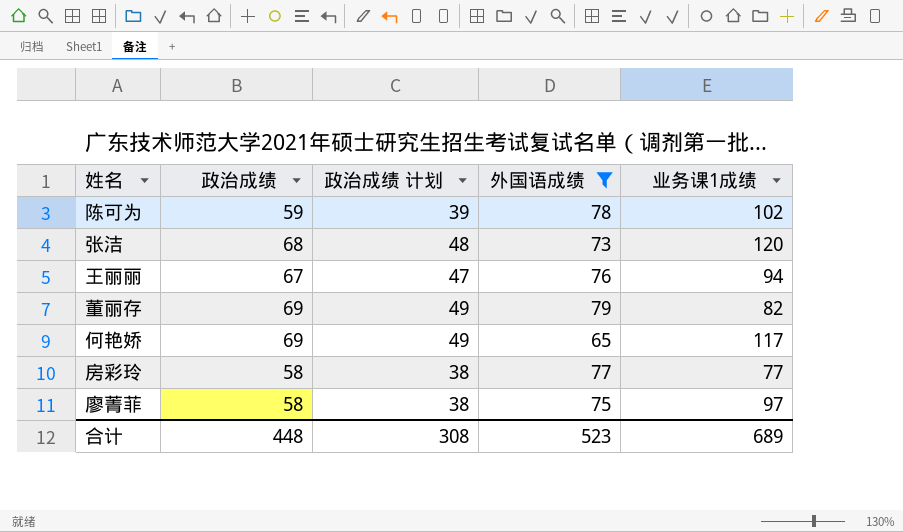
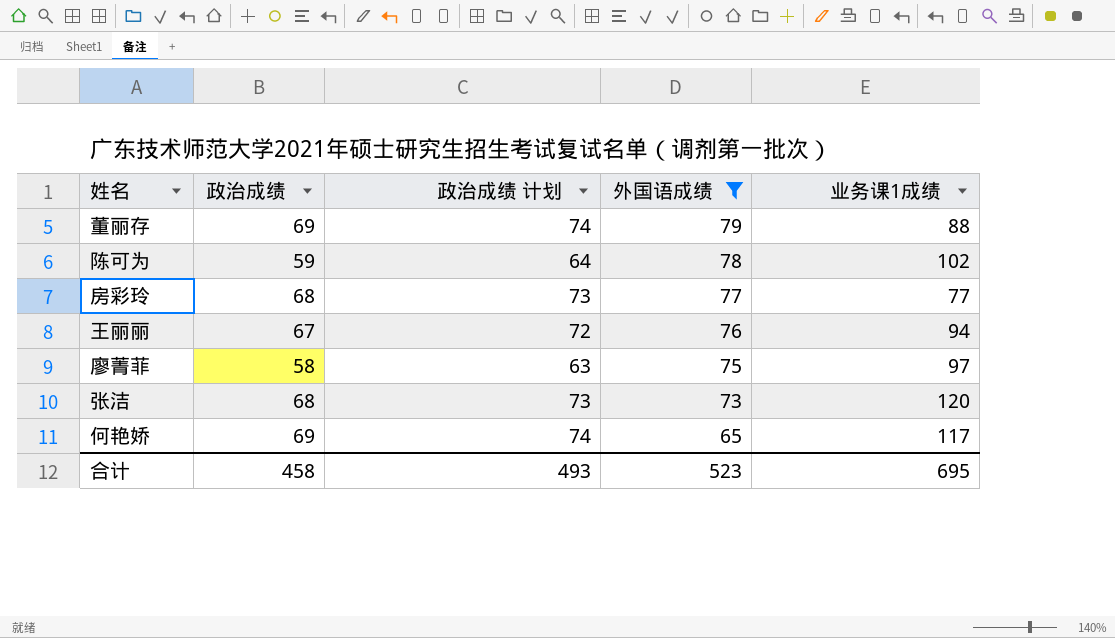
row order: none -> 外国语成绩 descending
column 政治成绩 计划 | formula: [政治成绩] - 20 -> [政治成绩] + 5
董丽存 | 业务课1成绩: 82 -> 88
房彩玲 | 政治成绩: 58 -> 68
合计 | 政治成绩: 448 -> 458
合计 | 政治成绩 计划: 308 -> 493
合计 | 业务课1成绩: 689 -> 695

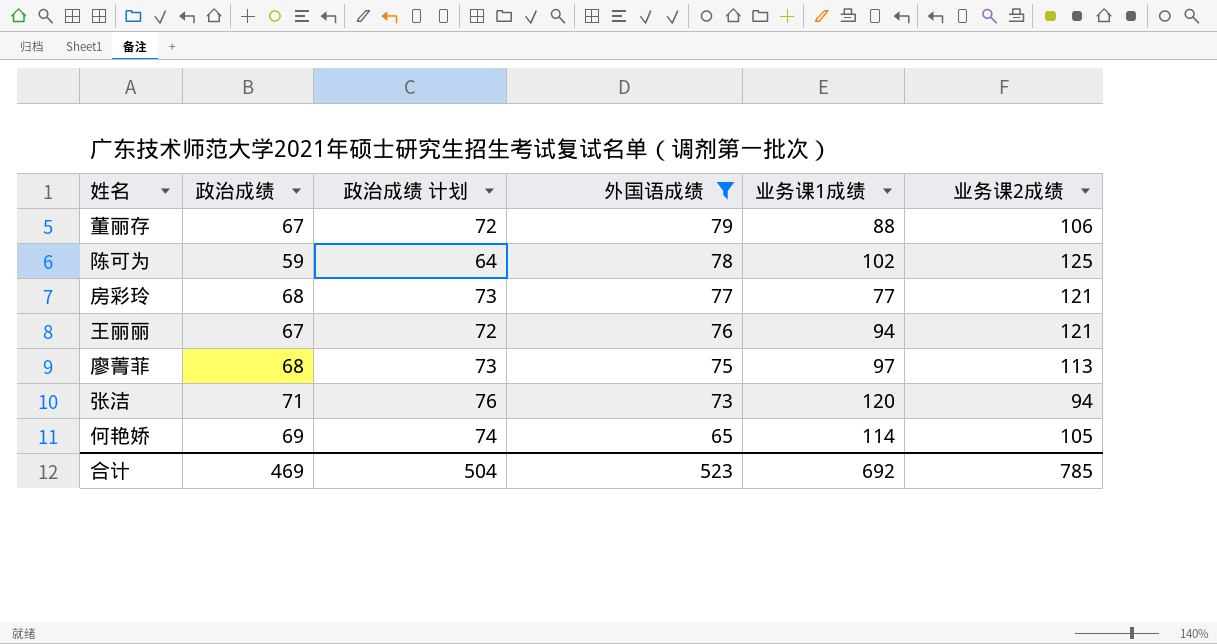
column 业务课2成绩 | position: none -> 6
董丽存 | 政治成绩: 69 -> 67
董丽存 | 政治成绩 计划: 74 -> 72
廖菁菲 | 政治成绩: 58 -> 68
廖菁菲 | 政治成绩 计划: 63 -> 73
张洁 | 政治成绩: 68 -> 71
张洁 | 政治成绩 计划: 73 -> 76
何艳娇 | 业务课1成绩: 117 -> 114
合计 | 政治成绩: 458 -> 469
合计 | 政治成绩 计划: 493 -> 504
合计 | 业务课1成绩: 695 -> 692

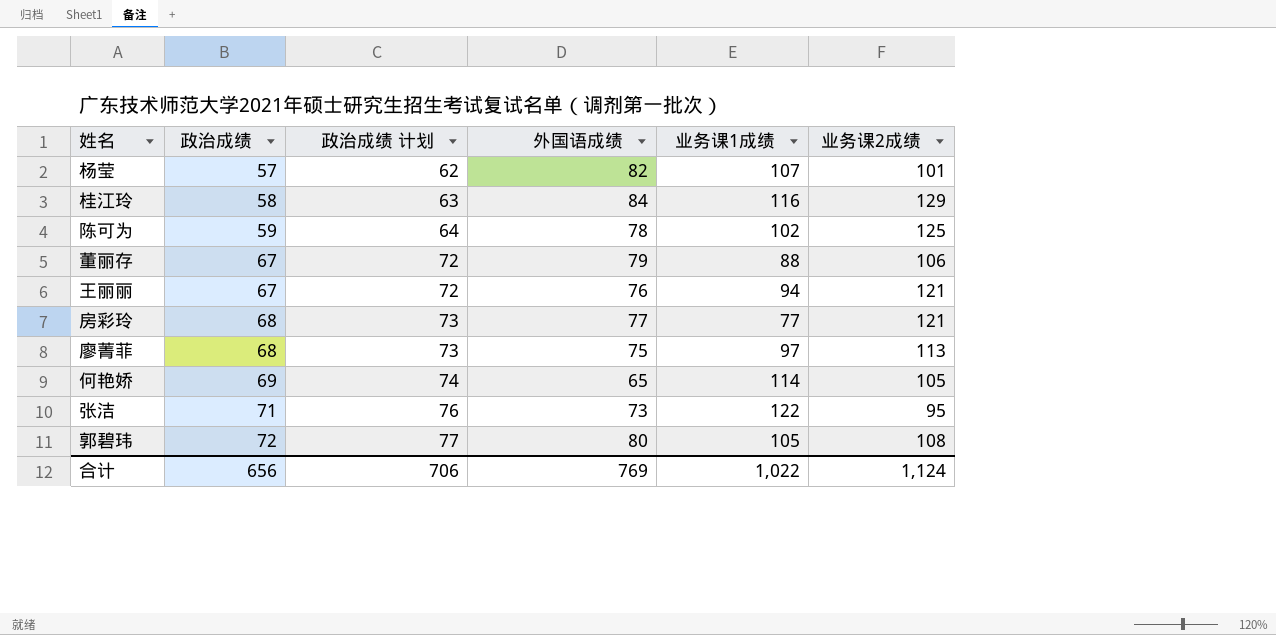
filter: 外国语成绩 <= 79 -> none
row order: 外国语成绩 descending -> 政治成绩 ascending
张洁 | 业务课1成绩: 120 -> 122
张洁 | 业务课2成绩: 94 -> 95
合计 | 政治成绩: 469 -> 656
合计 | 政治成绩 计划: 504 -> 706
合计 | 外国语成绩: 523 -> 769
合计 | 业务课1成绩: 692 -> 1,022
合计 | 业务课2成绩: 785 -> 1,124

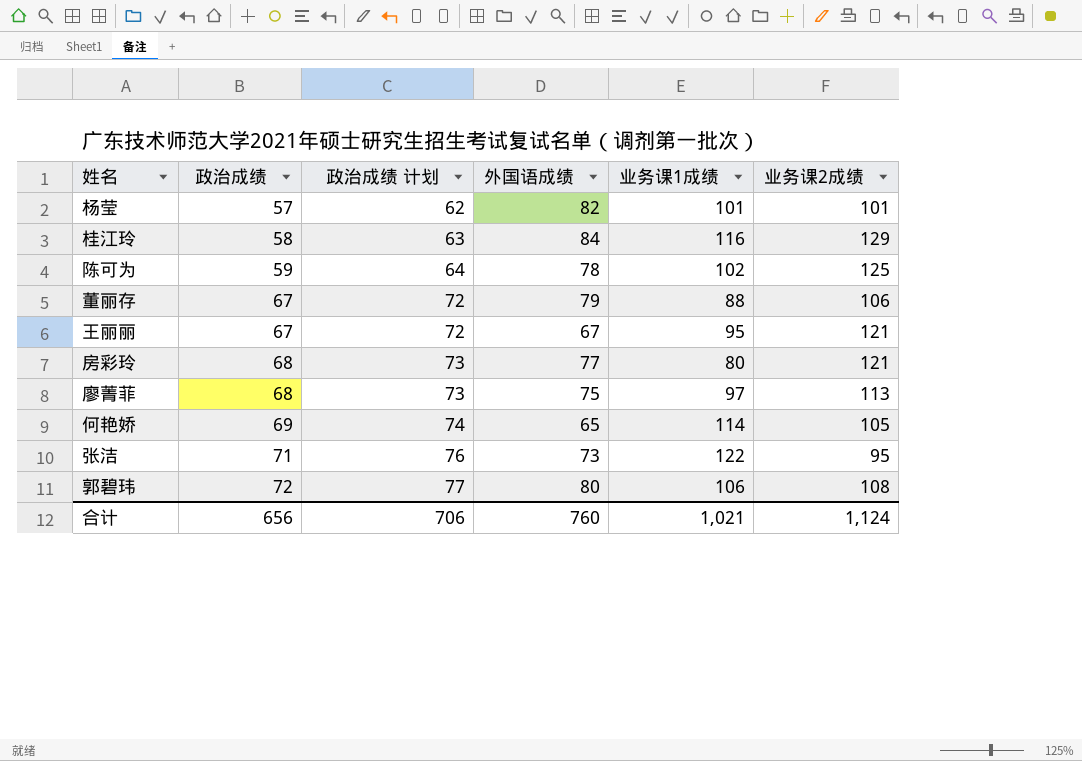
杨莹 | 业务课1成绩: 107 -> 101
王丽丽 | 外国语成绩: 76 -> 67
王丽丽 | 业务课1成绩: 94 -> 95
房彩玲 | 业务课1成绩: 77 -> 80
郭碧玮 | 业务课1成绩: 105 -> 106
合计 | 外国语成绩: 769 -> 760
合计 | 业务课1成绩: 1,022 -> 1,021

